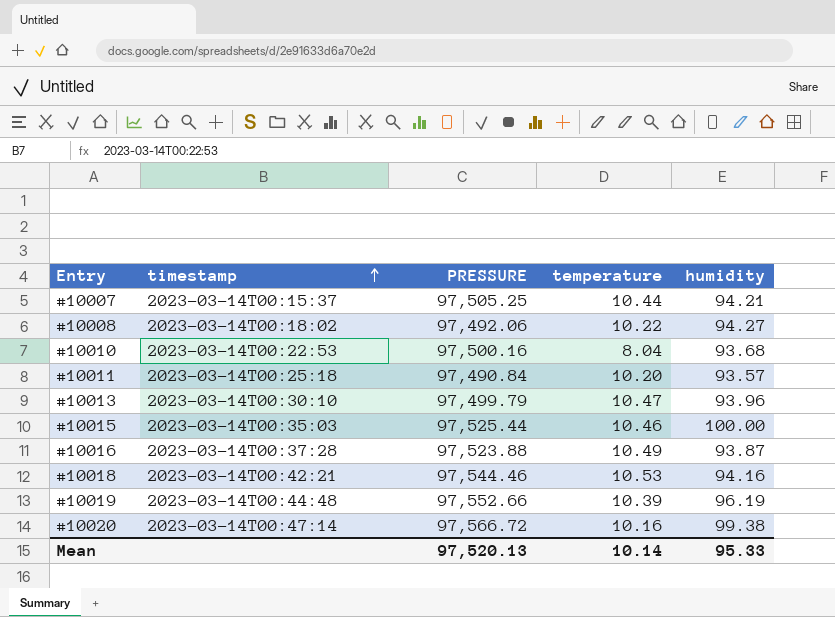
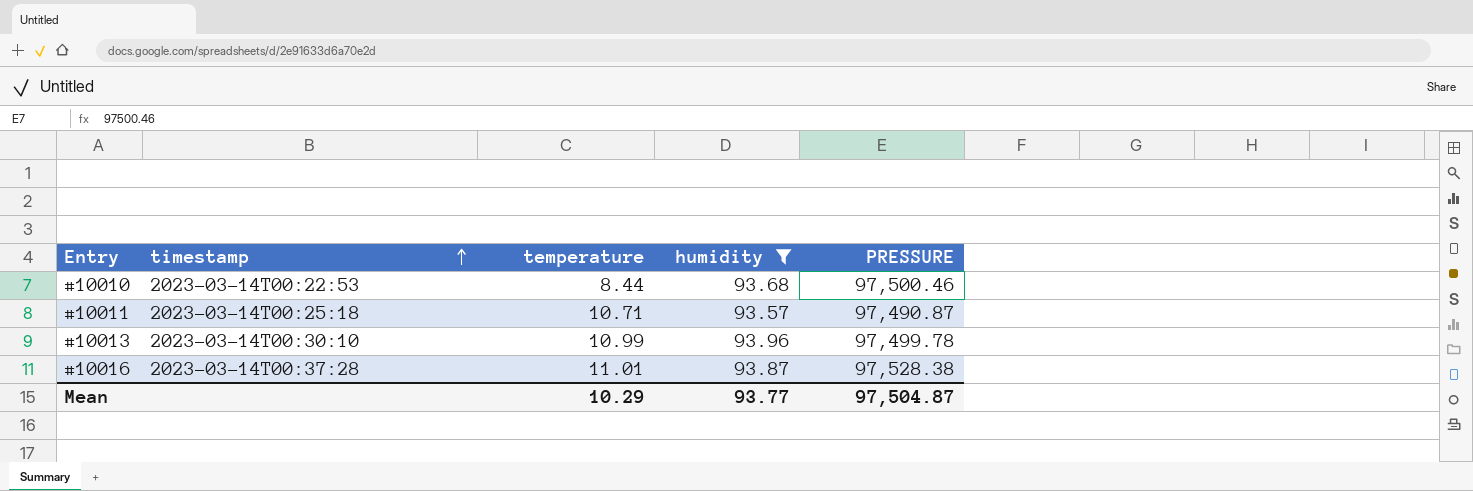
filter: none -> humidity <= 93.96
column PRESSURE | position: 3 -> 5
#10010 | temperature: 8.04 -> 8.44
#10010 | PRESSURE: 97,500.16 -> 97,500.46
#10011 | temperature: 10.20 -> 10.71
#10011 | PRESSURE: 97,490.84 -> 97,490.87
#10013 | temperature: 10.47 -> 10.99
#10013 | PRESSURE: 97,499.79 -> 97,499.78
#10016 | temperature: 10.49 -> 11.01
#10016 | PRESSURE: 97,523.88 -> 97,528.38
Mean | temperature: 10.14 -> 10.29
Mean | humidity: 95.33 -> 93.77
Mean | PRESSURE: 97,520.13 -> 97,504.87

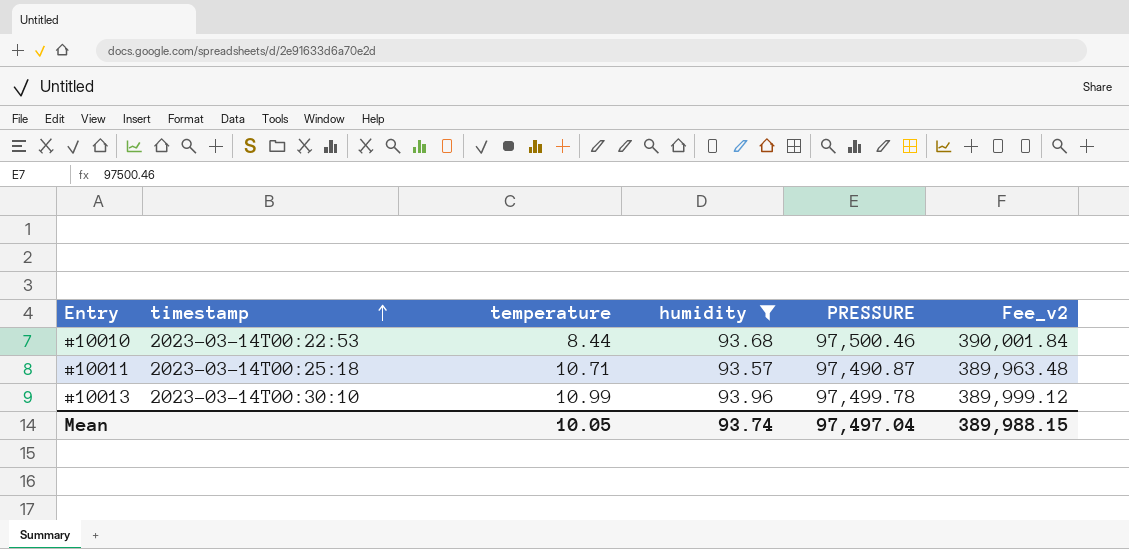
column Fee_v2 | formula: none -> [PRESSURE] * 4
row #10016: 2023-03-14T00:37:28 | 11.01 | 93.87 | 97,528.38 -> none
Mean | temperature: 10.29 -> 10.05
Mean | humidity: 93.77 -> 93.74
Mean | PRESSURE: 97,504.87 -> 97,497.04

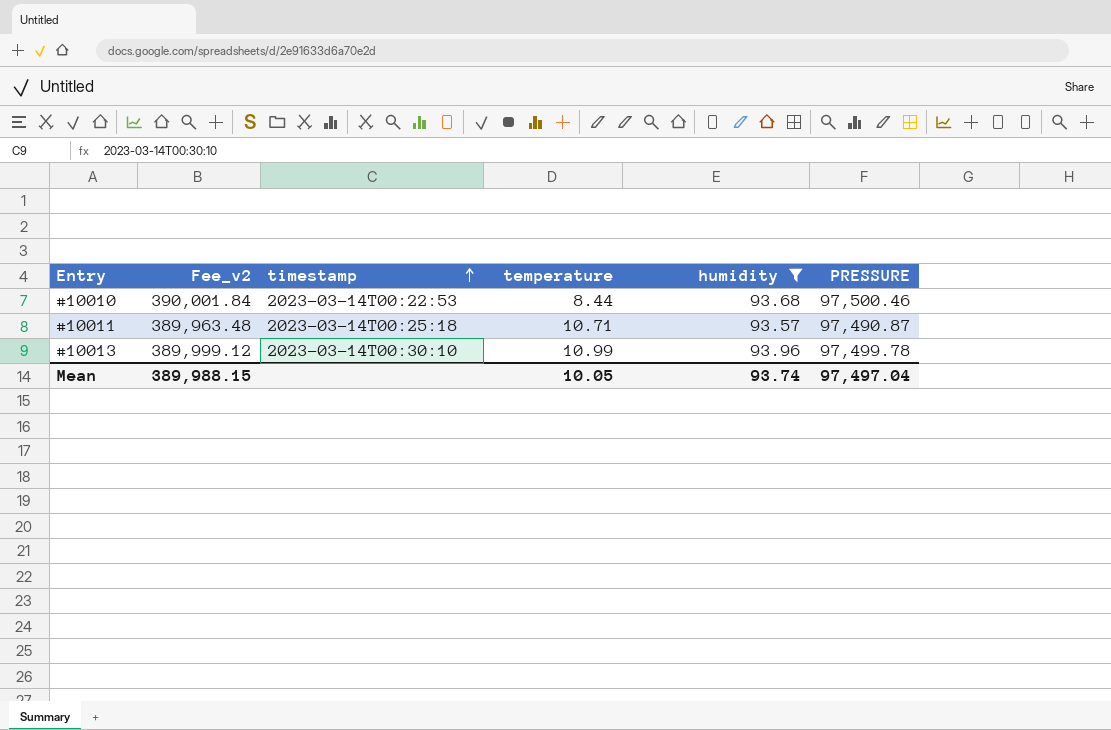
column Fee_v2 | position: 6 -> 2

